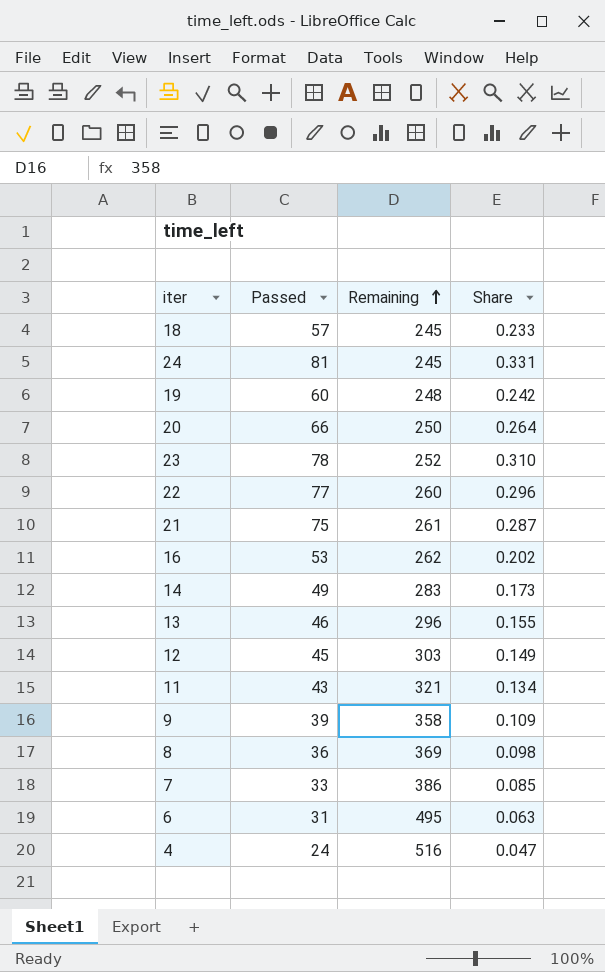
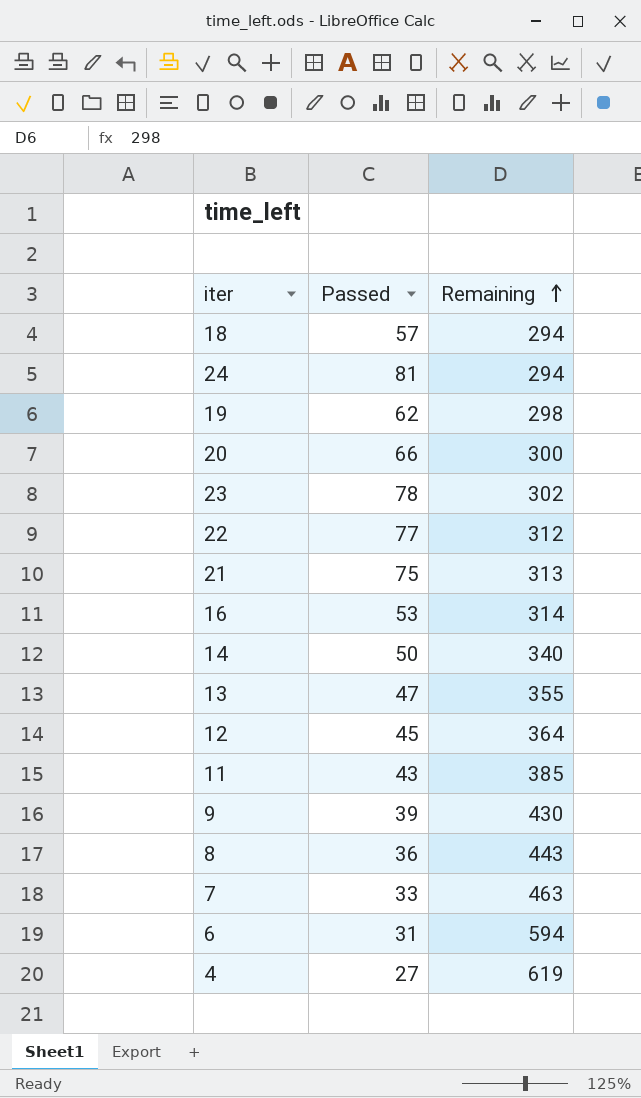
column Share | formula: [Passed] / [Remaining] -> none
18 | Remaining: 245 -> 294
24 | Remaining: 245 -> 294
19 | Passed: 60 -> 62
19 | Remaining: 248 -> 298
20 | Remaining: 250 -> 300
23 | Remaining: 252 -> 302
22 | Remaining: 260 -> 312
21 | Remaining: 261 -> 313
16 | Remaining: 262 -> 314
14 | Passed: 49 -> 50
14 | Remaining: 283 -> 340
13 | Passed: 46 -> 47
13 | Remaining: 296 -> 355
12 | Remaining: 303 -> 364
11 | Remaining: 321 -> 385
9 | Remaining: 358 -> 430
8 | Remaining: 369 -> 443
7 | Remaining: 386 -> 463
6 | Remaining: 495 -> 594
4 | Passed: 24 -> 27
4 | Remaining: 516 -> 619

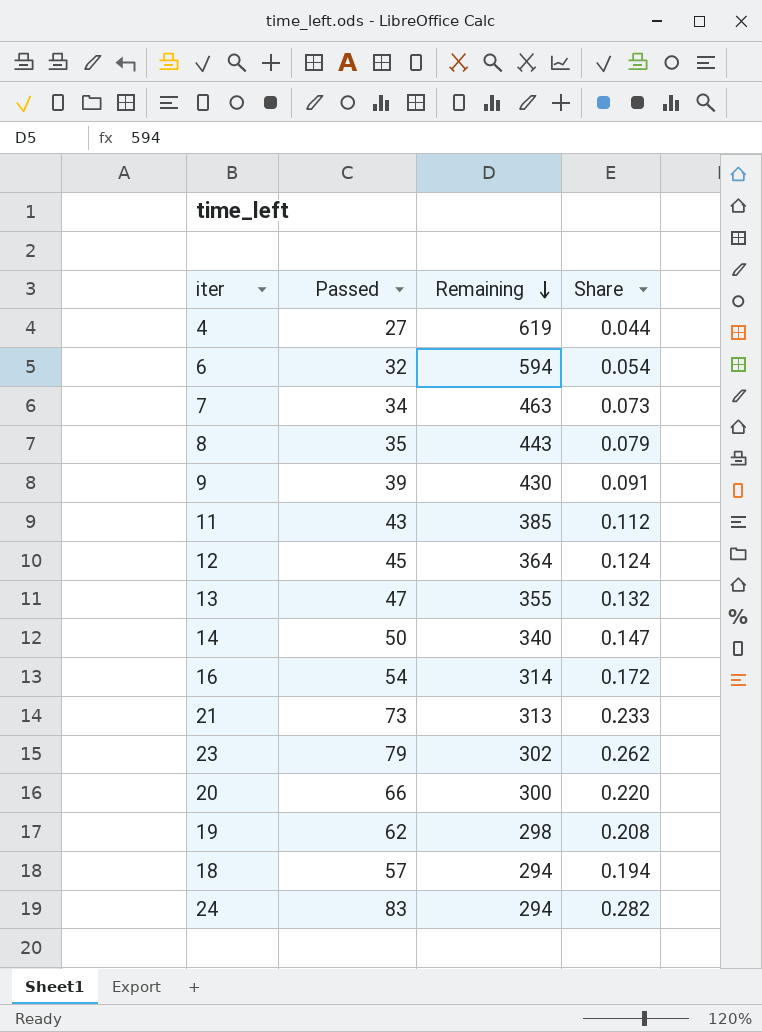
row order: Remaining ascending -> Remaining descending
column Share | formula: none -> [Passed] / [Remaining]
row 22: 77 | 312 -> none
6 | Passed: 31 -> 32
7 | Passed: 33 -> 34
8 | Passed: 36 -> 35
16 | Passed: 53 -> 54
21 | Passed: 75 -> 73
23 | Passed: 78 -> 79
24 | Passed: 81 -> 83

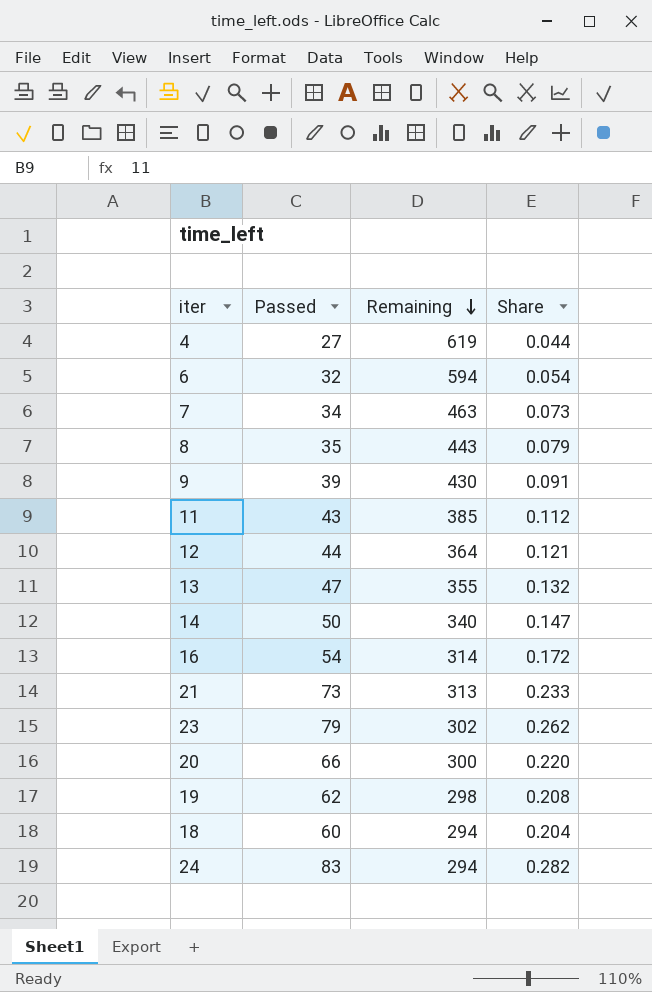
12 | Passed: 45 -> 44
12 | Share: 0.124 -> 0.121
18 | Passed: 57 -> 60
18 | Share: 0.194 -> 0.204

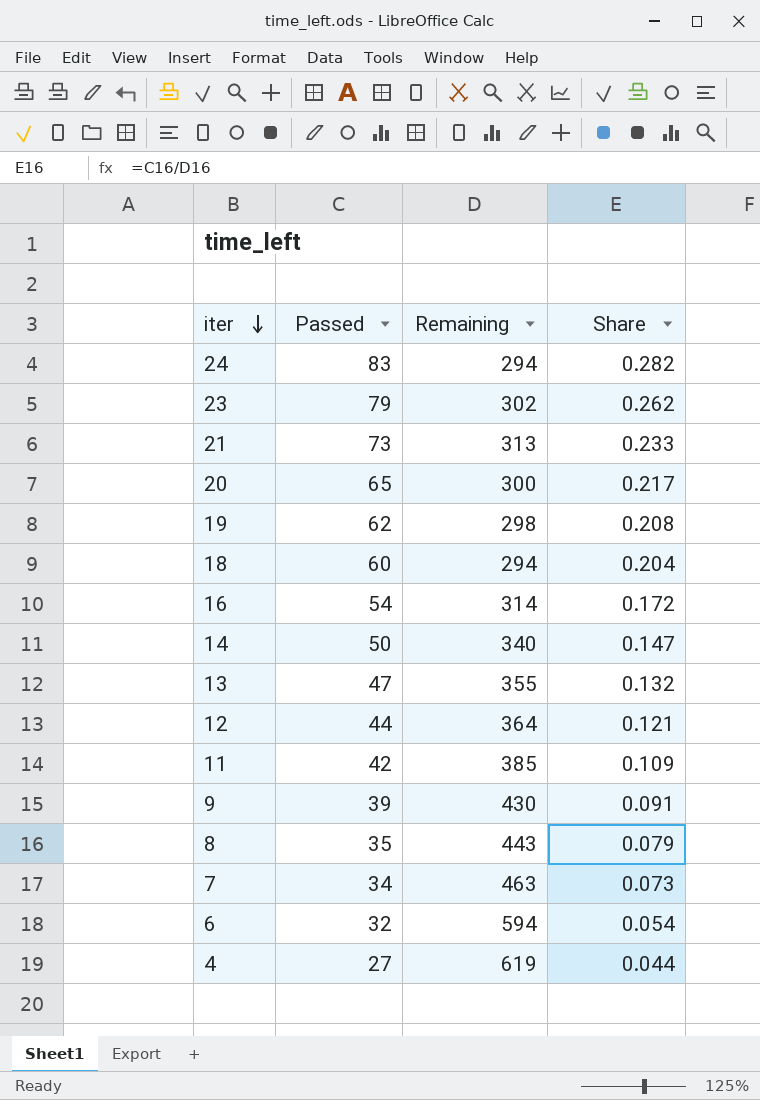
row order: Remaining descending -> iter descending
20 | Passed: 66 -> 65
20 | Share: 0.220 -> 0.217
11 | Passed: 43 -> 42
11 | Share: 0.112 -> 0.109

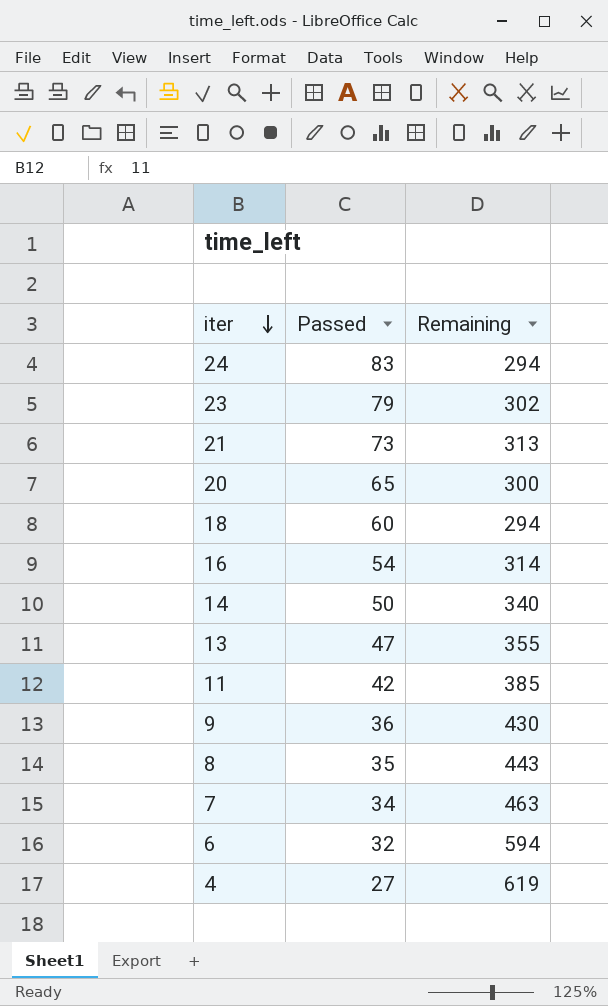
column Share | formula: [Passed] / [Remaining] -> none
row 19: 62 | 298 | 0.208 -> none
row 12: 44 | 364 | 0.121 -> none
9 | Passed: 39 -> 36

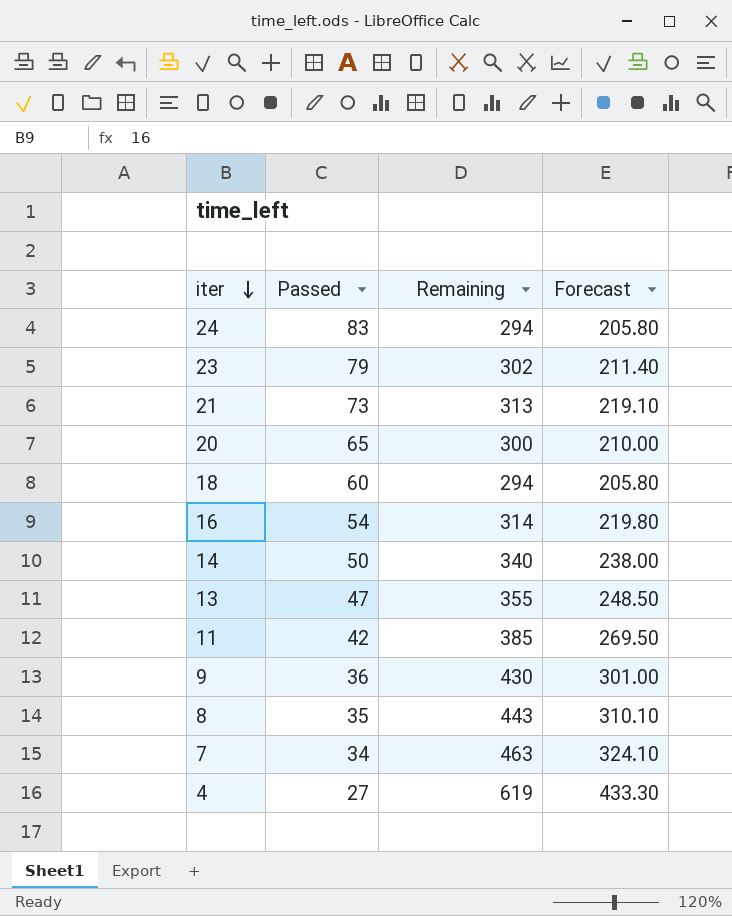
column Forecast | formula: none -> [Remaining] * 0.7
row 6: 32 | 594 -> none

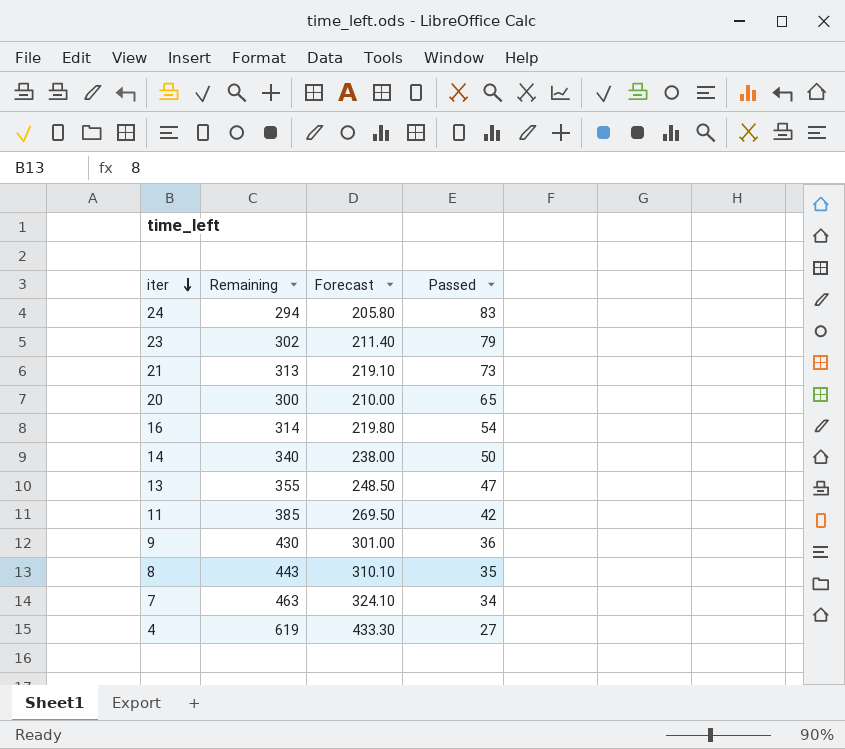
column Passed | position: 2 -> 4
row 18: 60 | 294 | 205.80 -> none

